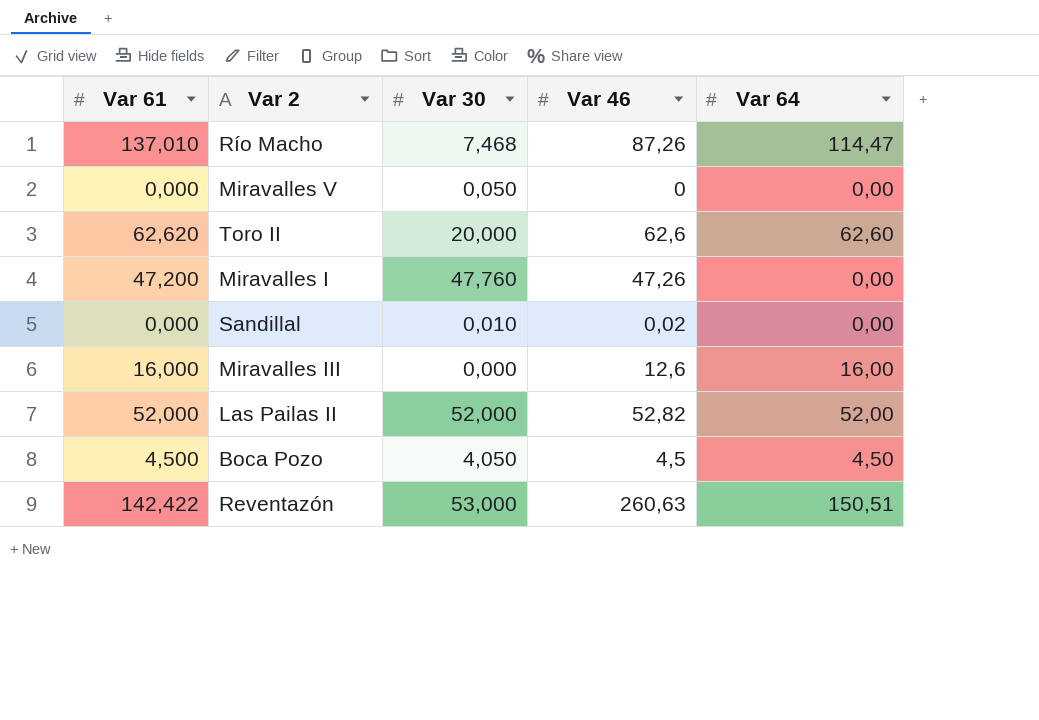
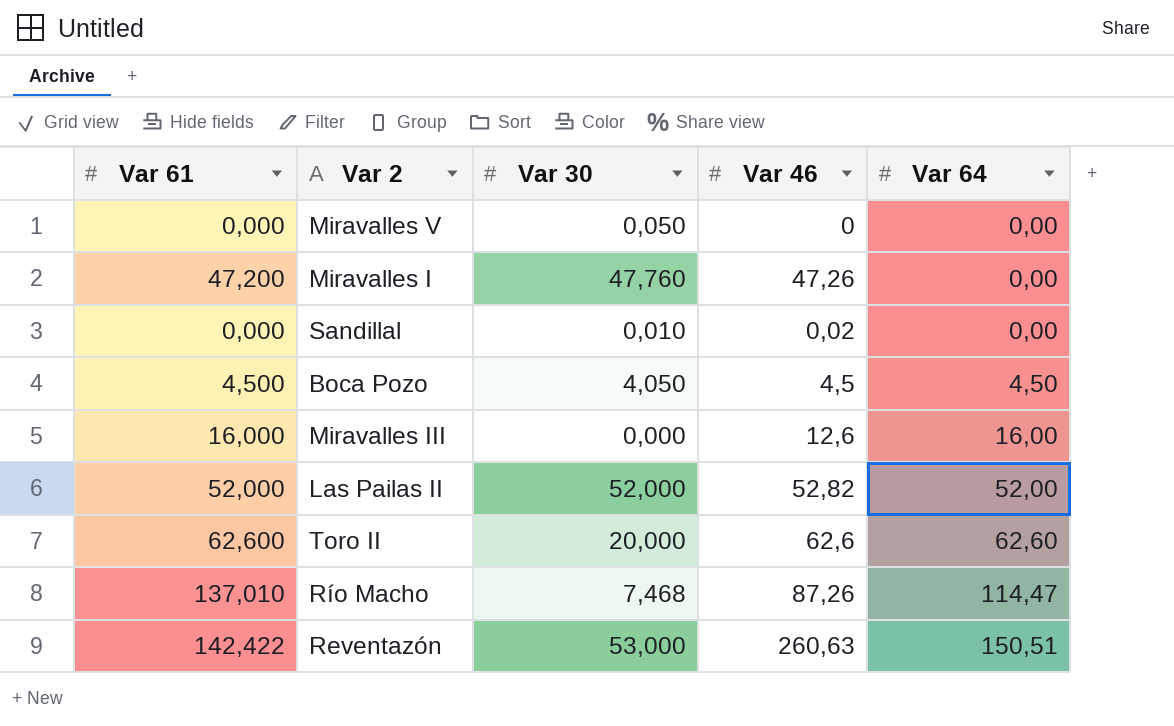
row order: none -> Var 64 ascending
Toro II | Var 61: 62,620 -> 62,600

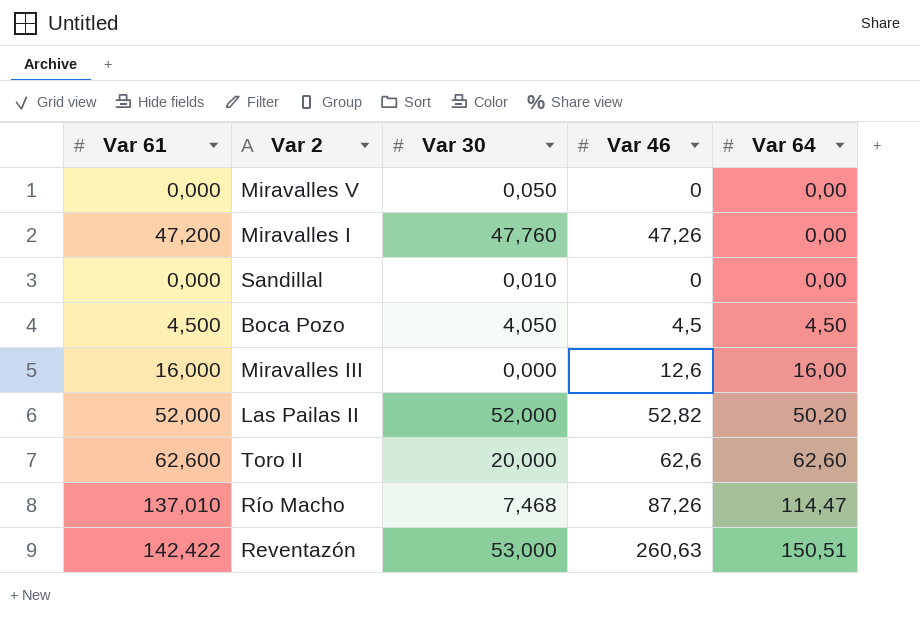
Sandillal | Var 46: 0,02 -> 0
Las Pailas II | Var 64: 52,00 -> 50,20

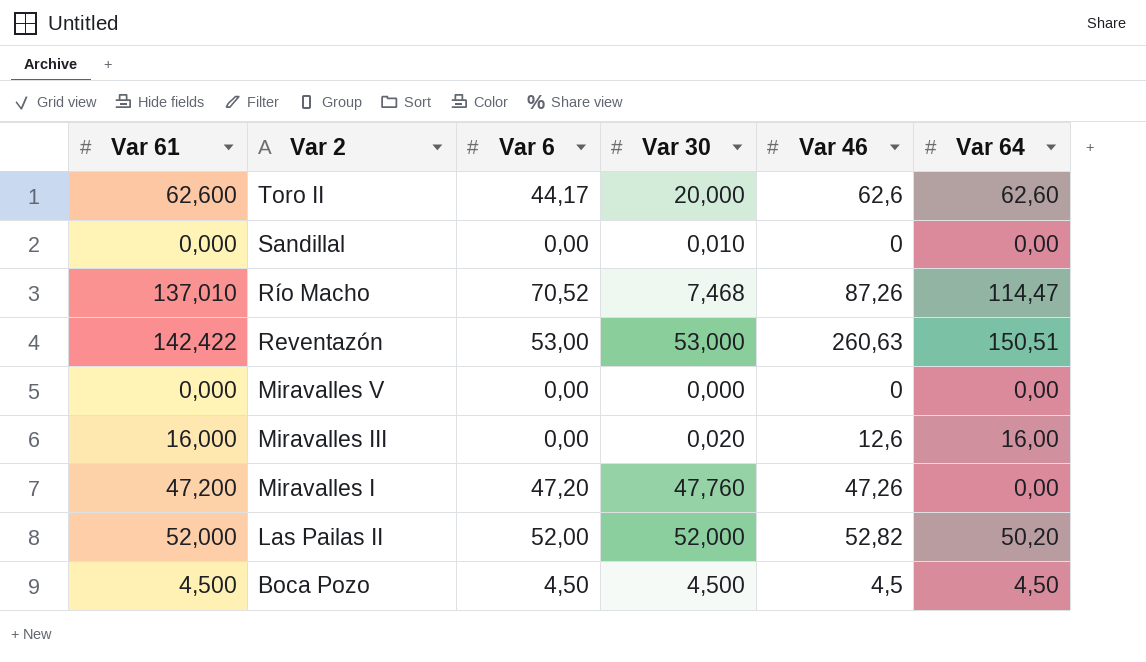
row order: Var 64 ascending -> Var 2 descending
column Var 6 | position: none -> 3
Miravalles V | Var 30: 0,050 -> 0,000
Miravalles III | Var 30: 0,000 -> 0,020
Boca Pozo | Var 30: 4,050 -> 4,500

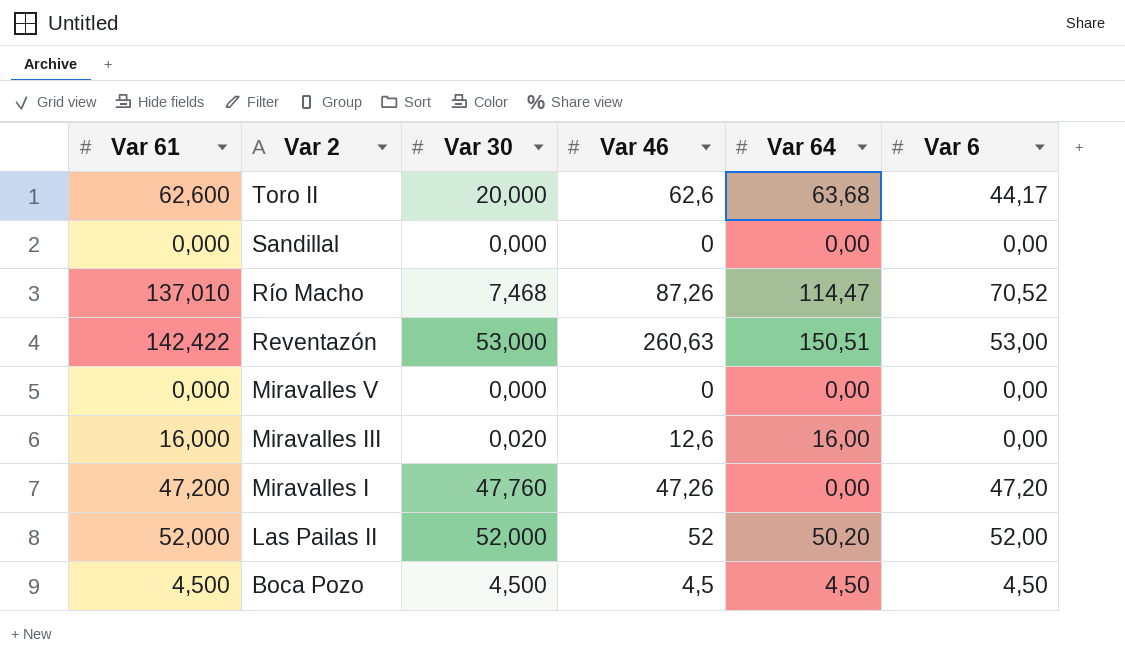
column Var 6 | position: 3 -> 6
Toro II | Var 64: 62,60 -> 63,68
Sandillal | Var 30: 0,010 -> 0,000
Las Pailas II | Var 46: 52,82 -> 52

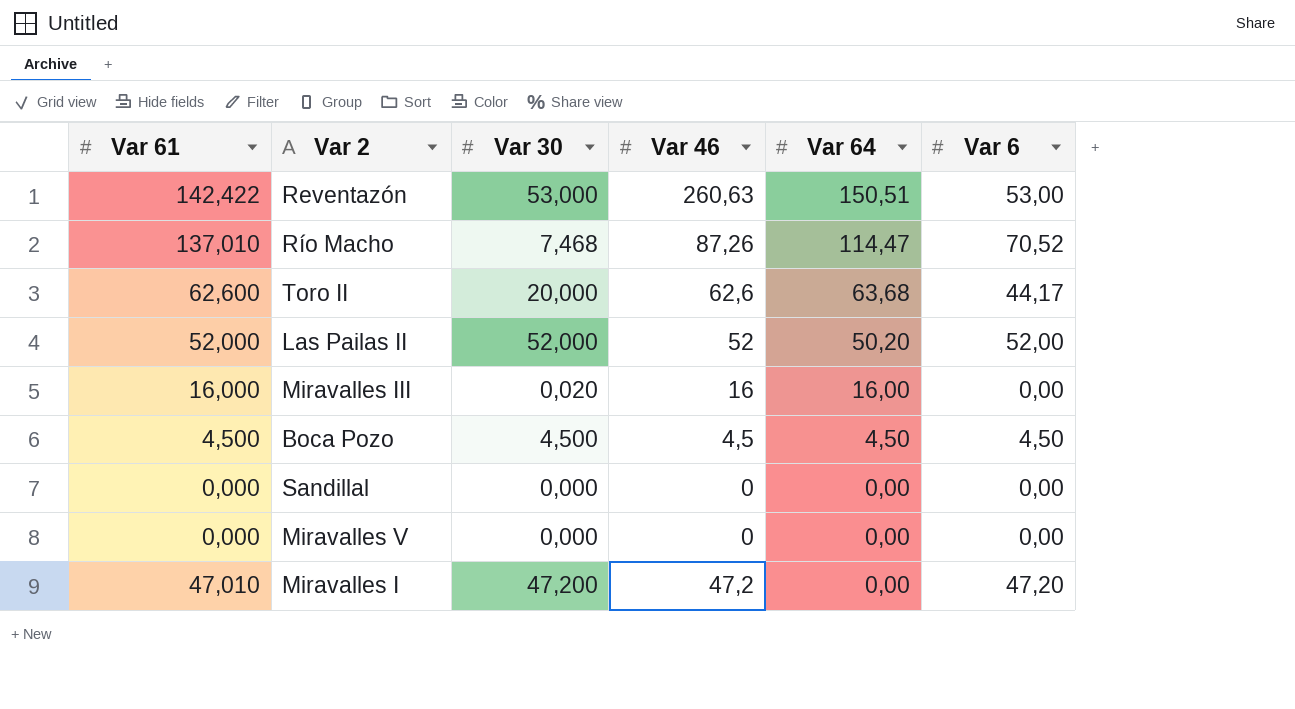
row order: Var 2 descending -> Var 64 descending
Miravalles III | Var 46: 12,6 -> 16
Miravalles I | Var 61: 47,200 -> 47,010
Miravalles I | Var 30: 47,760 -> 47,200
Miravalles I | Var 46: 47,26 -> 47,2

